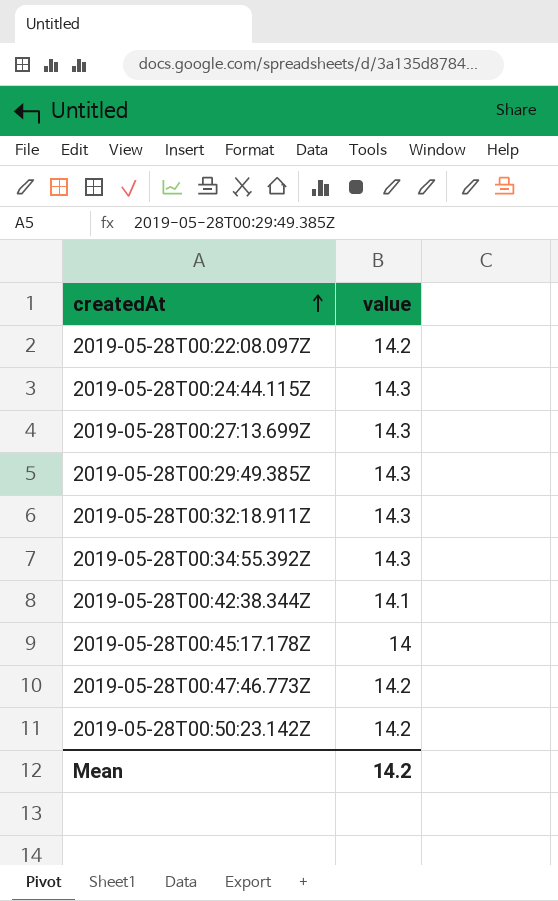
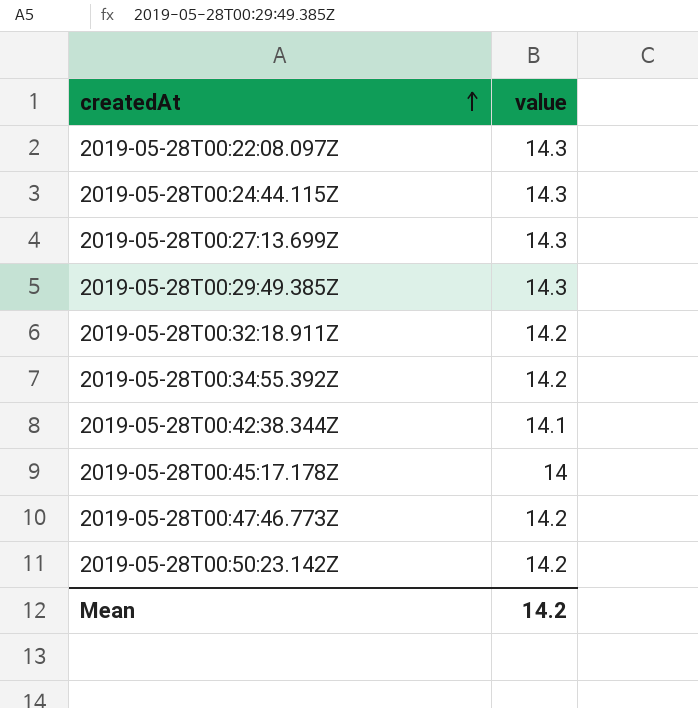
2019-05-28T00:22:08.097Z | value: 14.2 -> 14.3
2019-05-28T00:32:18.911Z | value: 14.3 -> 14.2
2019-05-28T00:34:55.392Z | value: 14.3 -> 14.2

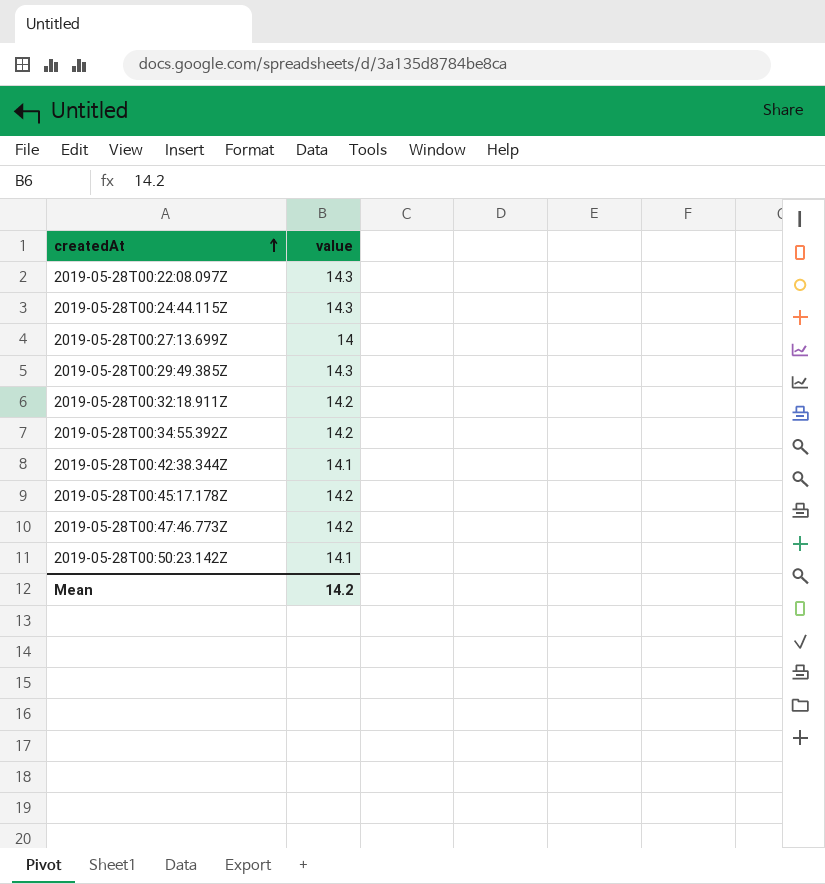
2019-05-28T00:27:13.699Z | value: 14.3 -> 14
2019-05-28T00:45:17.178Z | value: 14 -> 14.2
2019-05-28T00:50:23.142Z | value: 14.2 -> 14.1

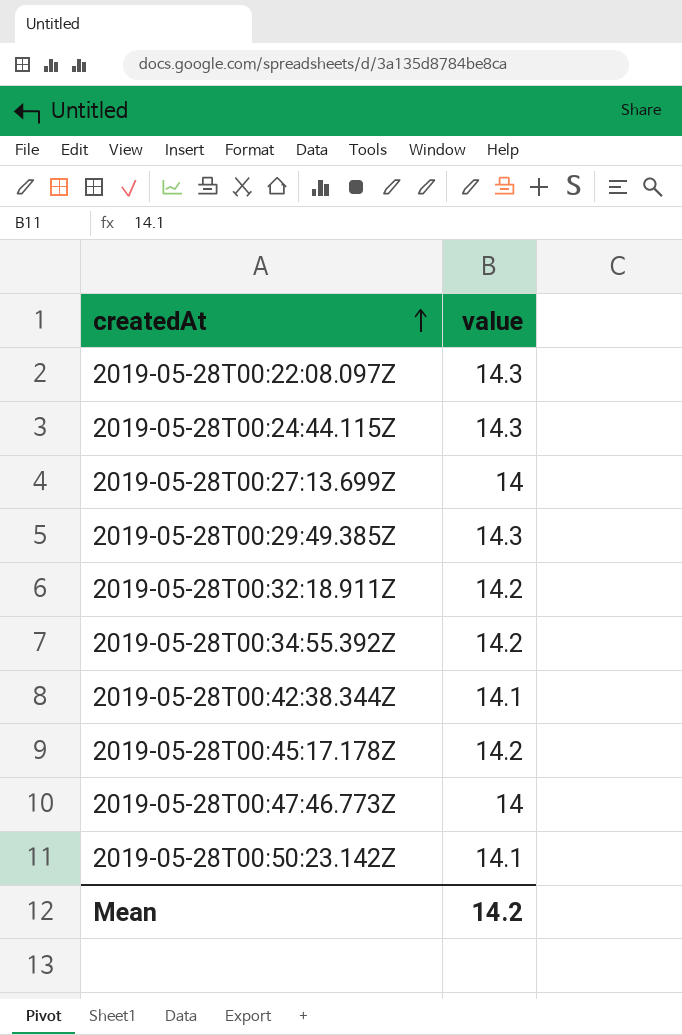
2019-05-28T00:47:46.773Z | value: 14.2 -> 14

